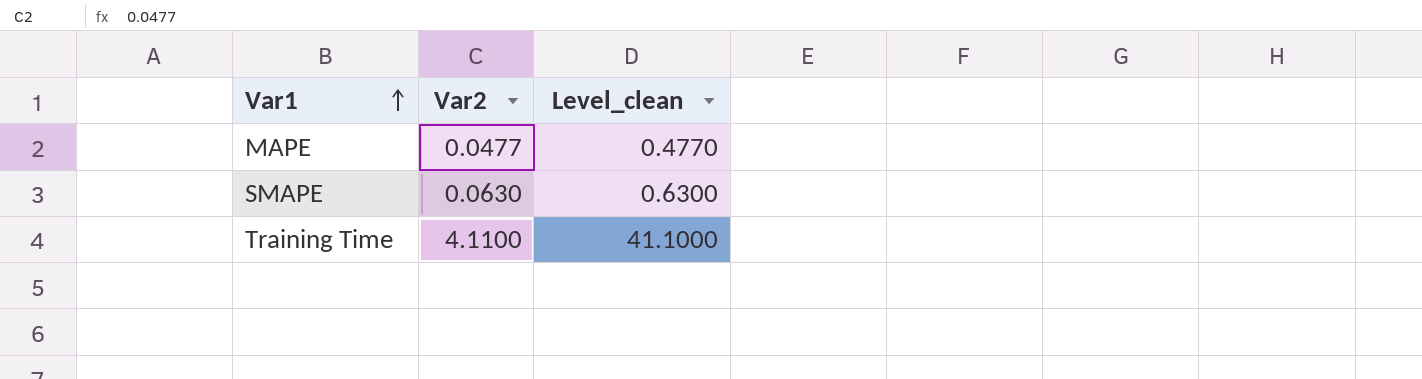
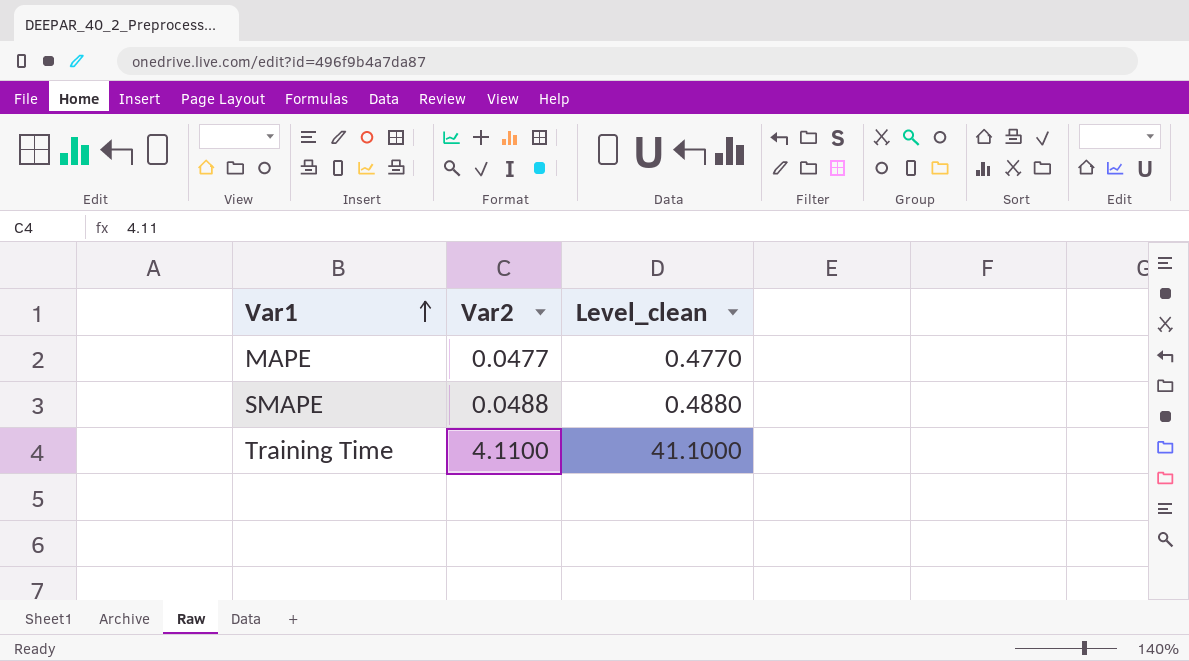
SMAPE | Var2: 0.0630 -> 0.0488
SMAPE | Level_clean: 0.6300 -> 0.4880

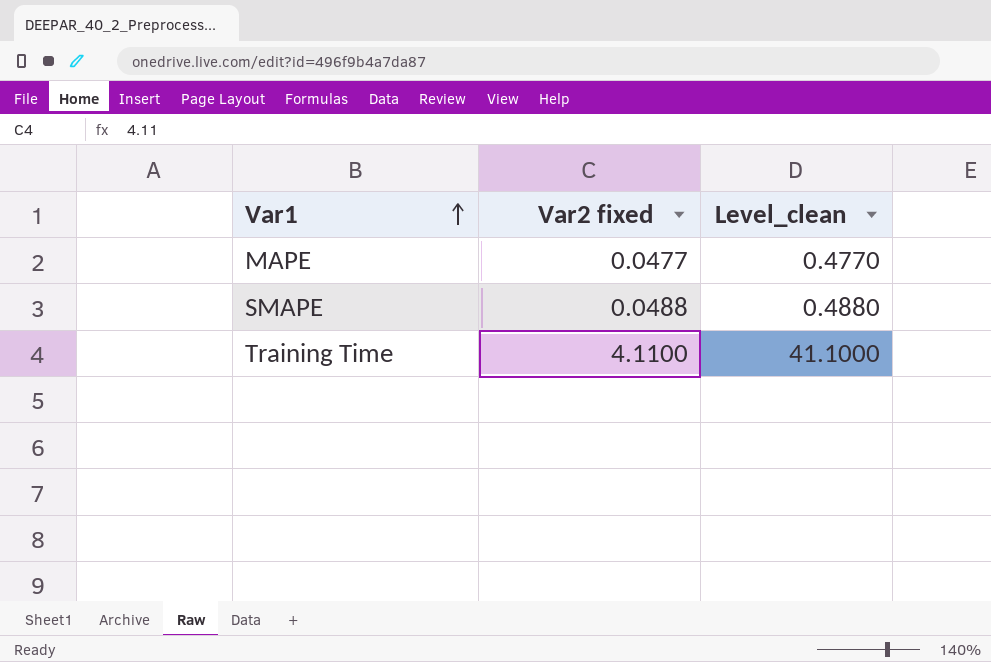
column name: Var2 -> Var2 fixed

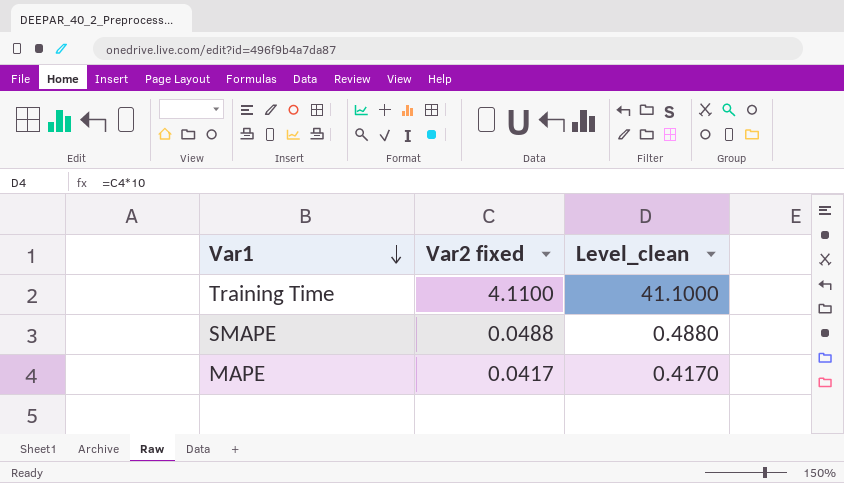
row order: Var1 ascending -> Var1 descending
MAPE | Var2 fixed: 0.0477 -> 0.0417
MAPE | Level_clean: 0.4770 -> 0.4170

